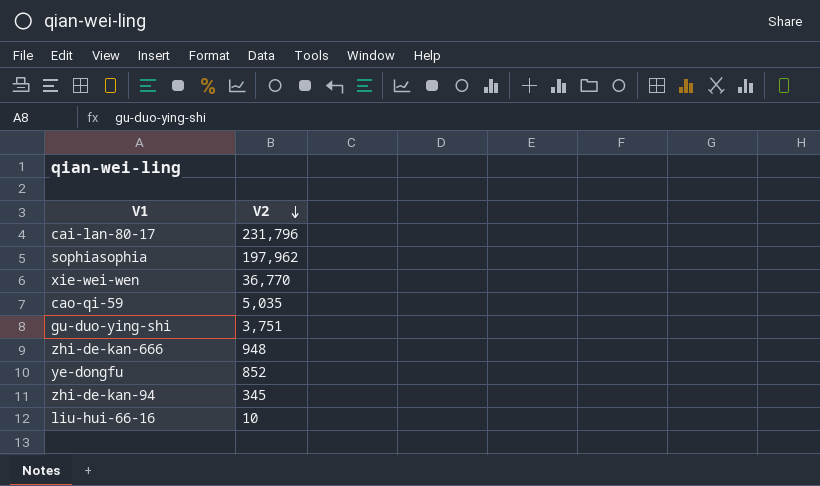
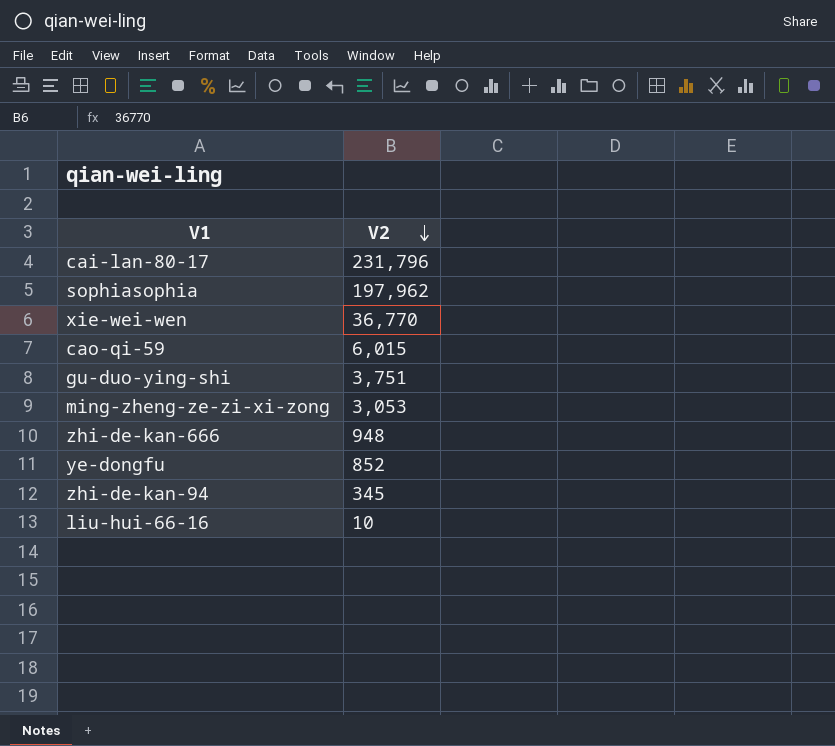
cao-qi-59 | V2: 5,035 -> 6,015
row ming-zheng-ze-zi-xi-zong: none -> 3,053

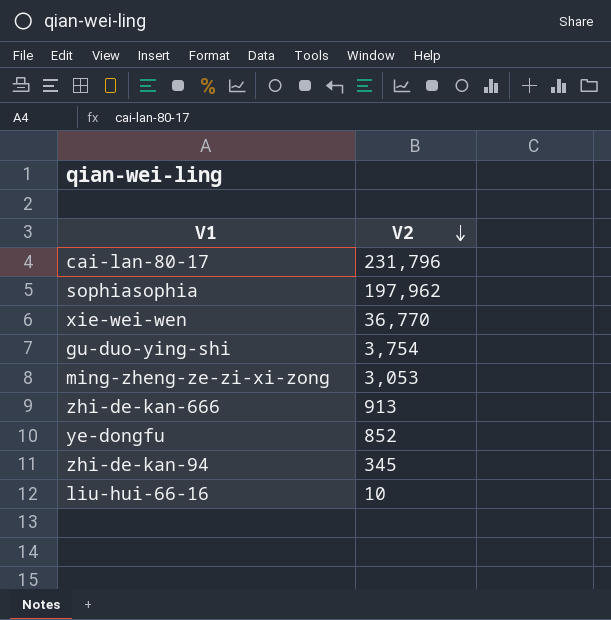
row cao-qi-59: 6,015 -> none
gu-duo-ying-shi | V2: 3,751 -> 3,754
zhi-de-kan-666 | V2: 948 -> 913

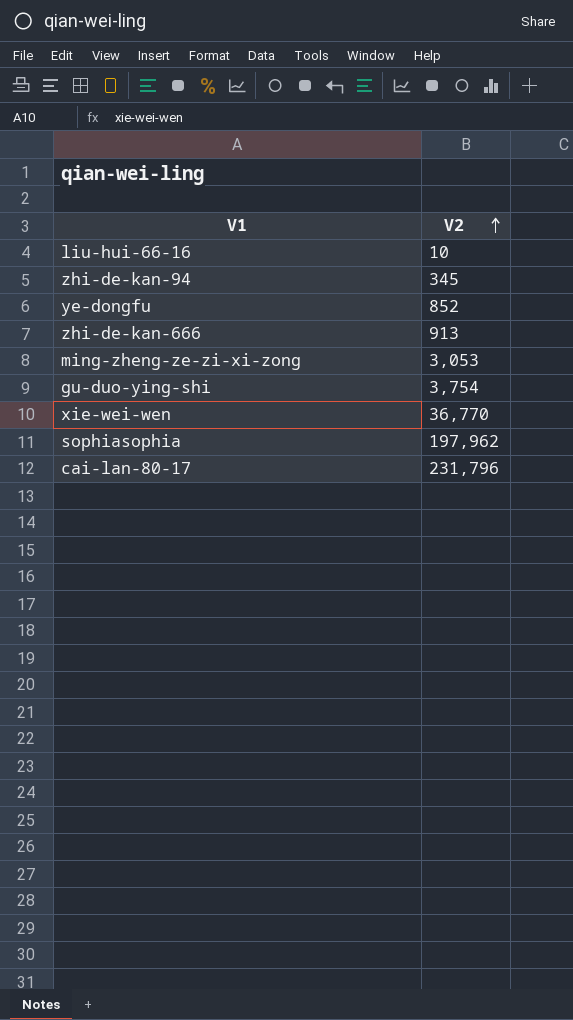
row order: V2 descending -> V2 ascending

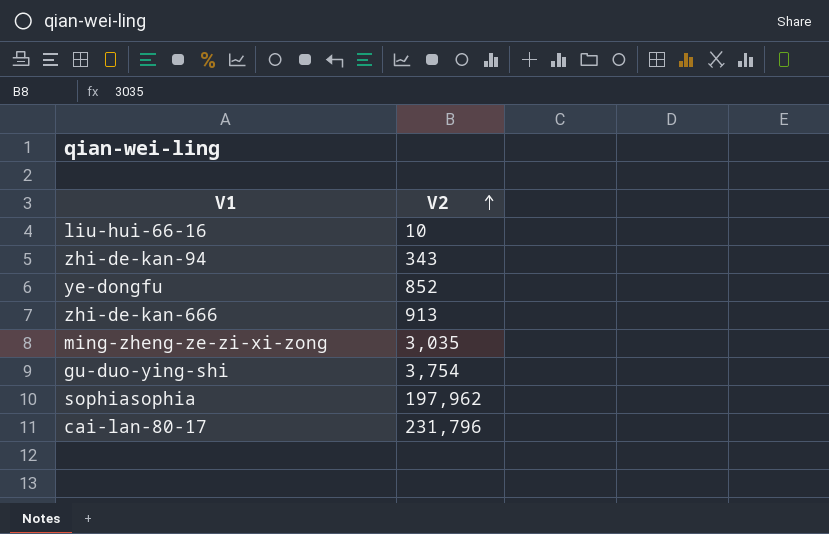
row xie-wei-wen: 36,770 -> none
zhi-de-kan-94 | V2: 345 -> 343
ming-zheng-ze-zi-xi-zong | V2: 3,053 -> 3,035

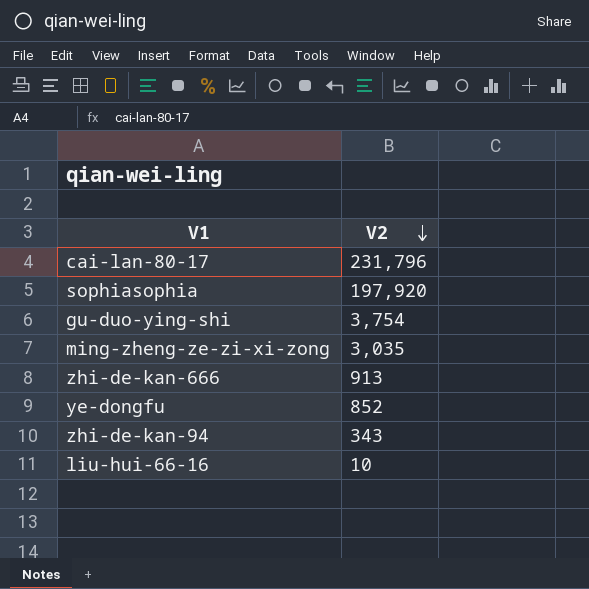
row order: V2 ascending -> V2 descending
sophiasophia | V2: 197,962 -> 197,920

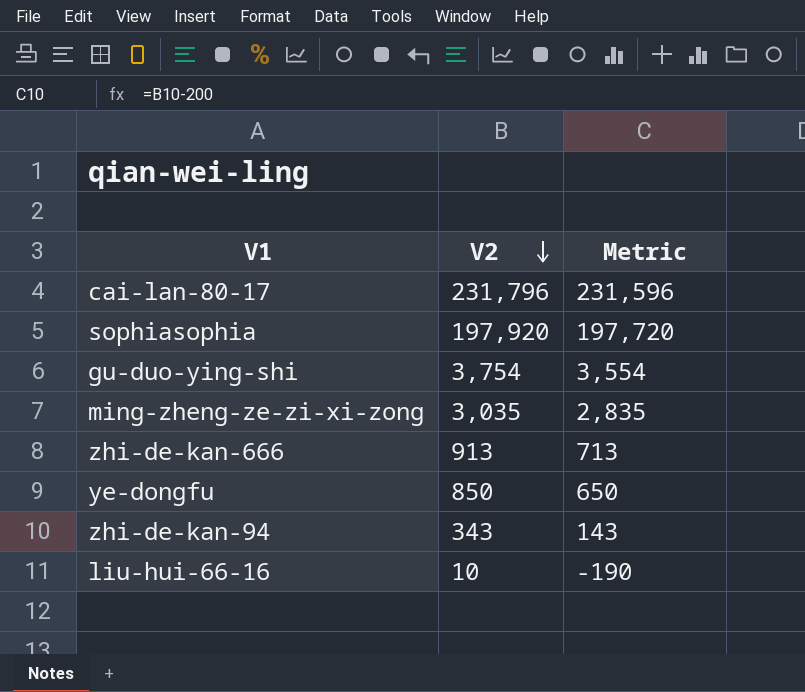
column Metric | formula: none -> [V2] - 200
ye-dongfu | V2: 852 -> 850

